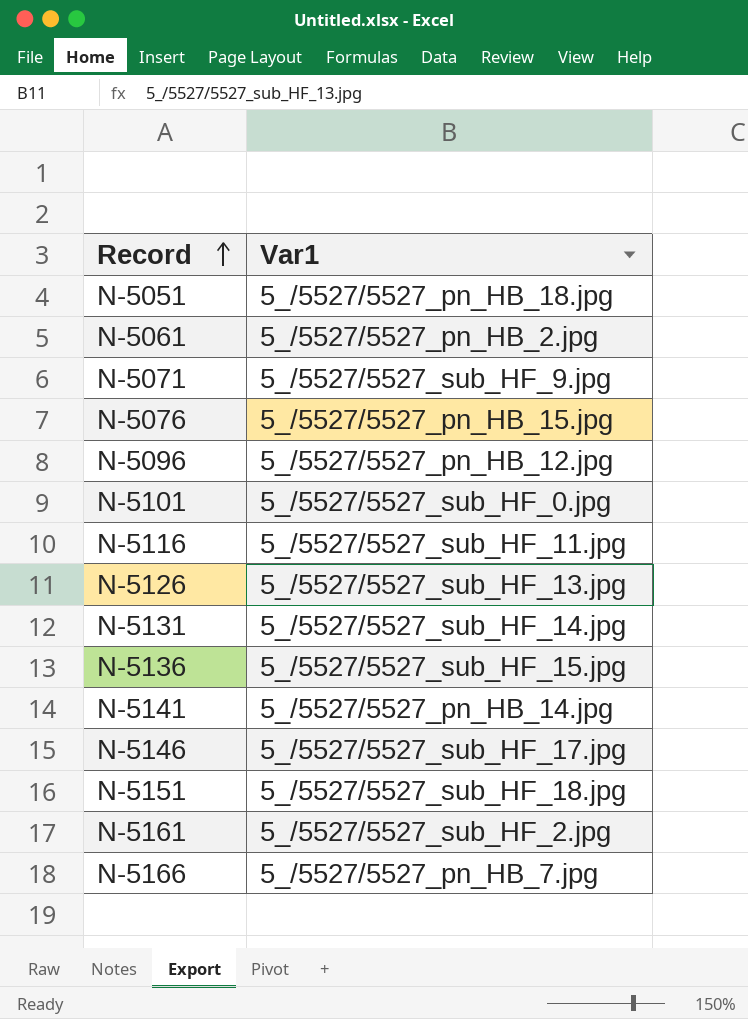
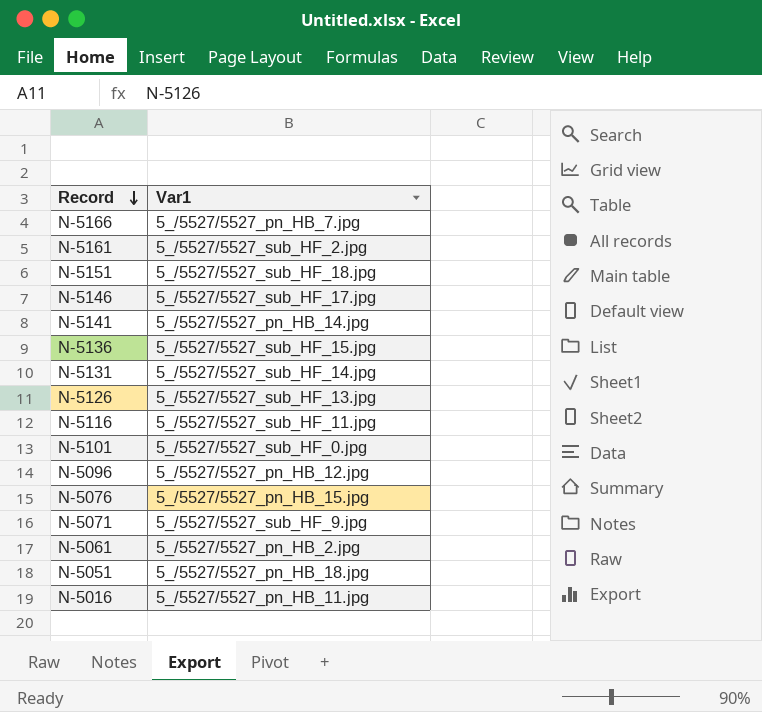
row order: Record ascending -> Record descending
row N-5016: none -> 5_/5527/5527_pn_HB_11.jpg

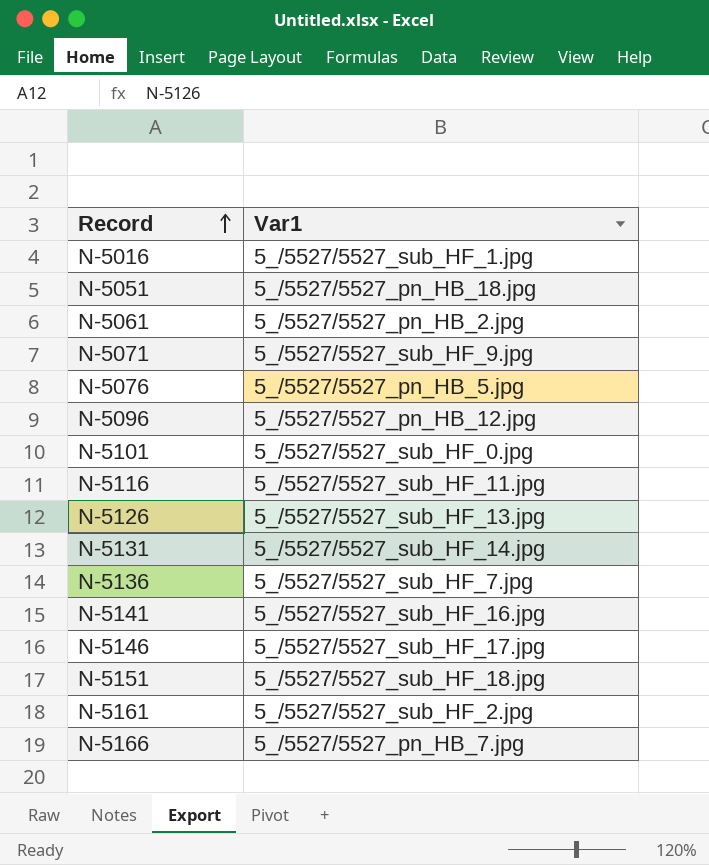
row order: Record descending -> Record ascending
N-5016 | Var1: 5_/5527/5527_pn_HB_11.jpg -> 5_/5527/5527_sub_HF_1.jpg
N-5076 | Var1: 5_/5527/5527_pn_HB_15.jpg -> 5_/5527/5527_pn_HB_5.jpg
N-5136 | Var1: 5_/5527/5527_sub_HF_15.jpg -> 5_/5527/5527_sub_HF_7.jpg
N-5141 | Var1: 5_/5527/5527_pn_HB_14.jpg -> 5_/5527/5527_sub_HF_16.jpg

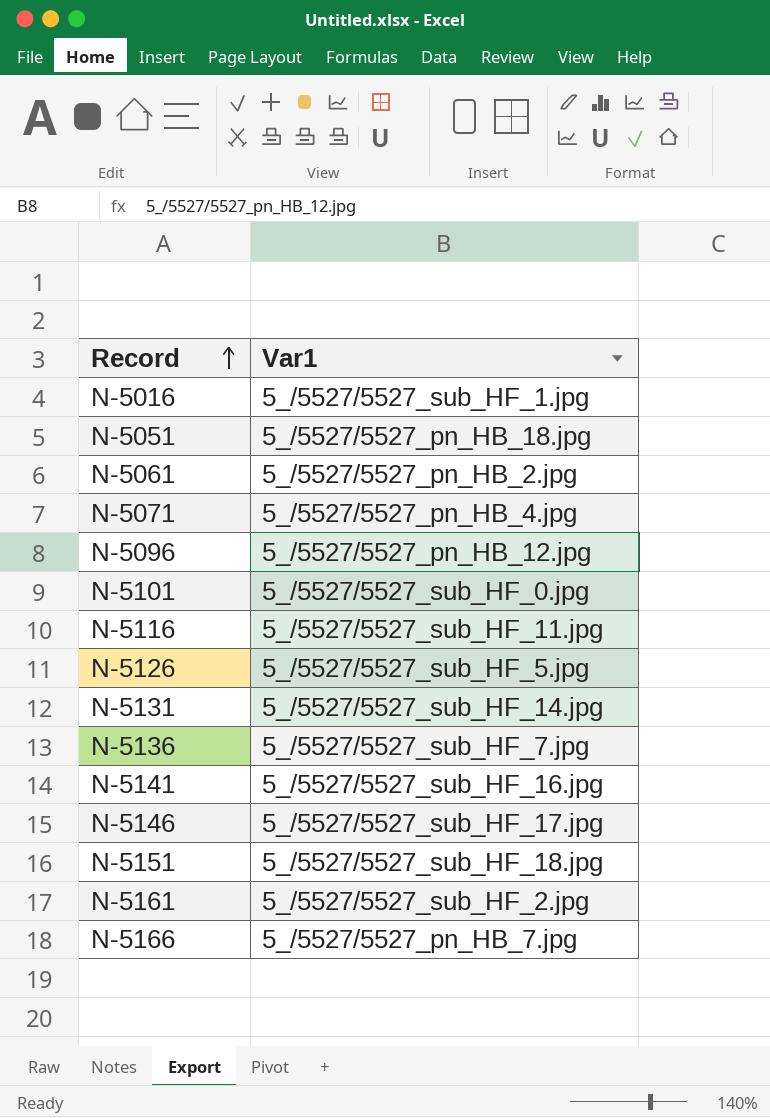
row N-5076: 5_/5527/5527_pn_HB_5.jpg -> none
N-5071 | Var1: 5_/5527/5527_sub_HF_9.jpg -> 5_/5527/5527_pn_HB_4.jpg
N-5126 | Var1: 5_/5527/5527_sub_HF_13.jpg -> 5_/5527/5527_sub_HF_5.jpg

